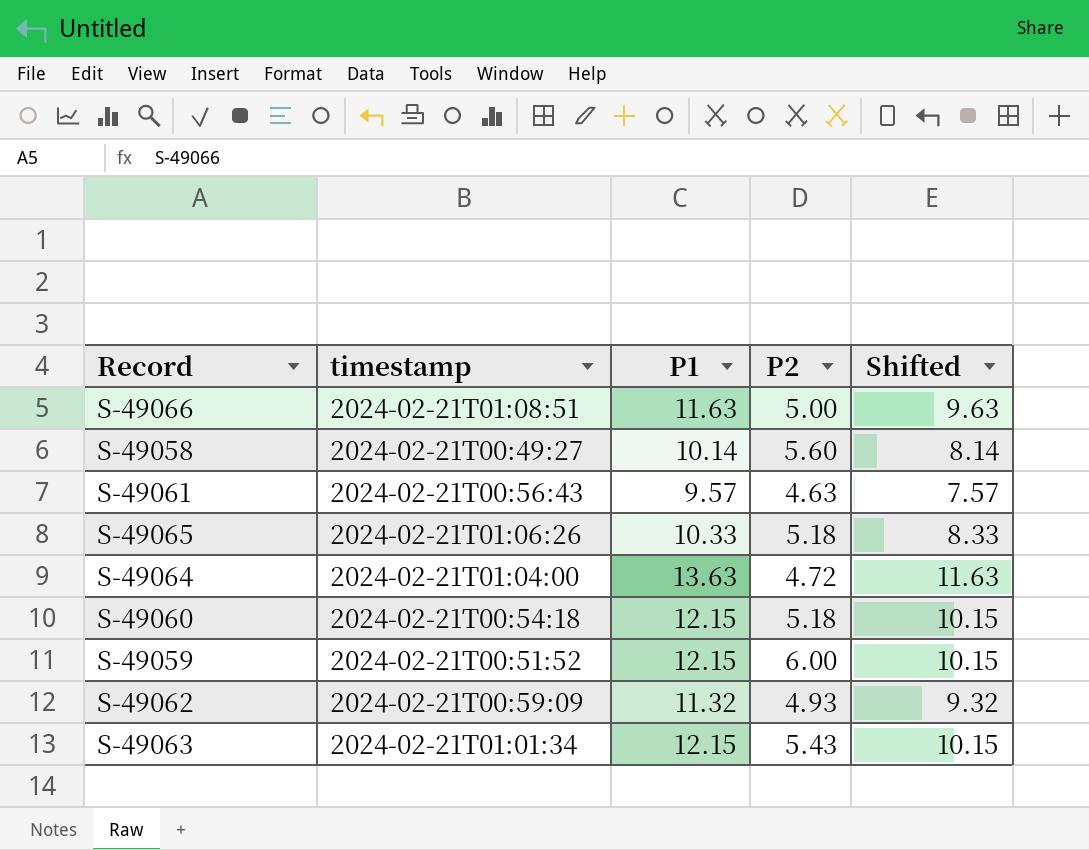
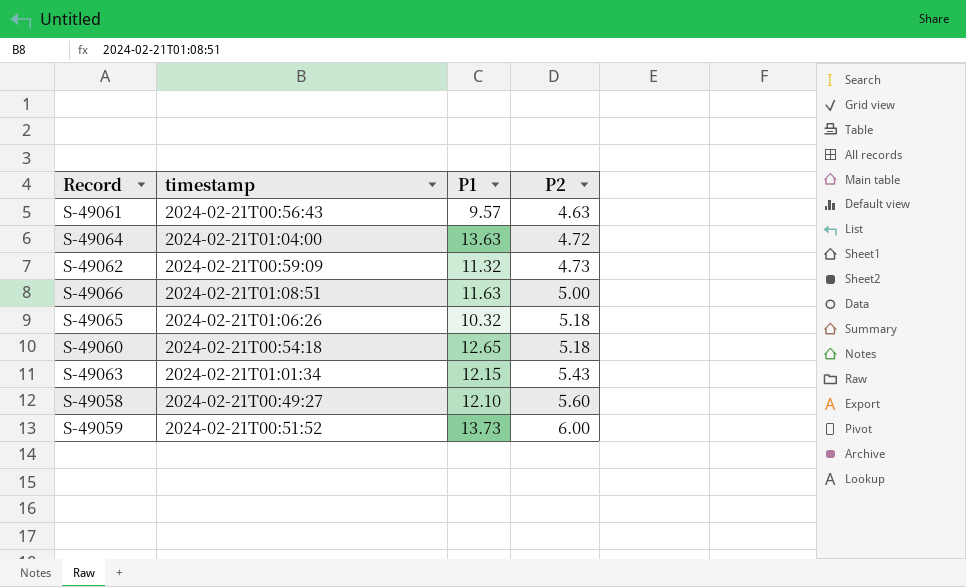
row order: none -> P2 ascending
column Shifted | formula: [P1] - 2 -> none
S-49062 | P2: 4.93 -> 4.73
S-49065 | P1: 10.33 -> 10.32
S-49060 | P1: 12.15 -> 12.65
S-49058 | P1: 10.14 -> 12.10
S-49059 | P1: 12.15 -> 13.73

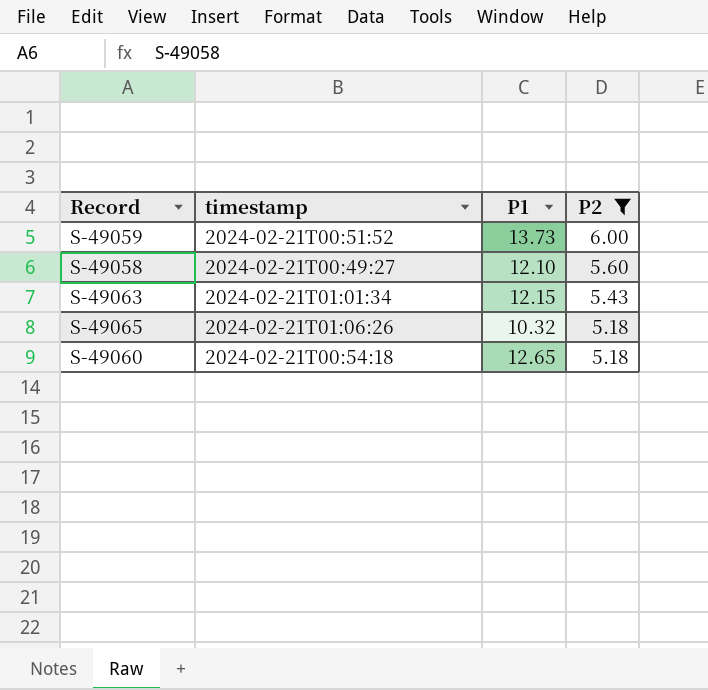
filter: none -> P2 >= 5.18
row order: P2 ascending -> P2 descending

